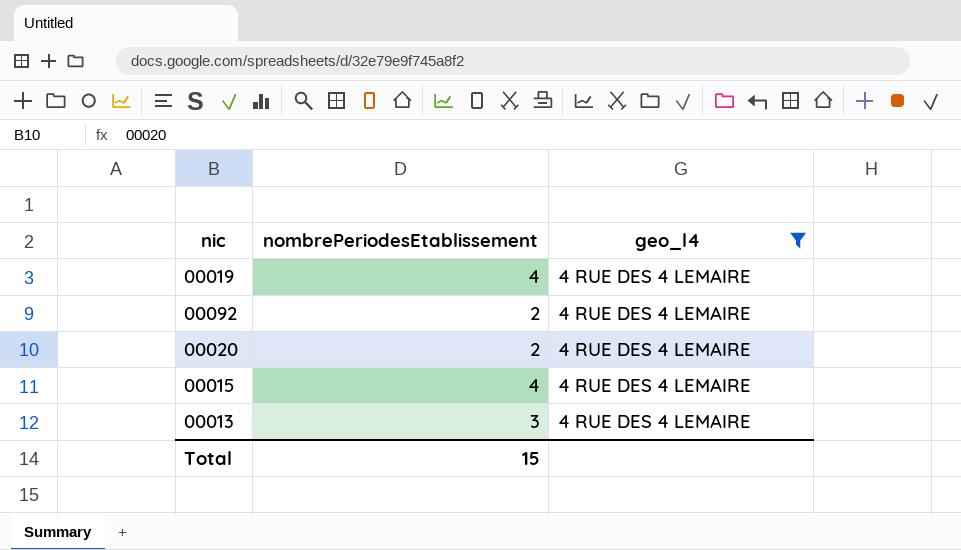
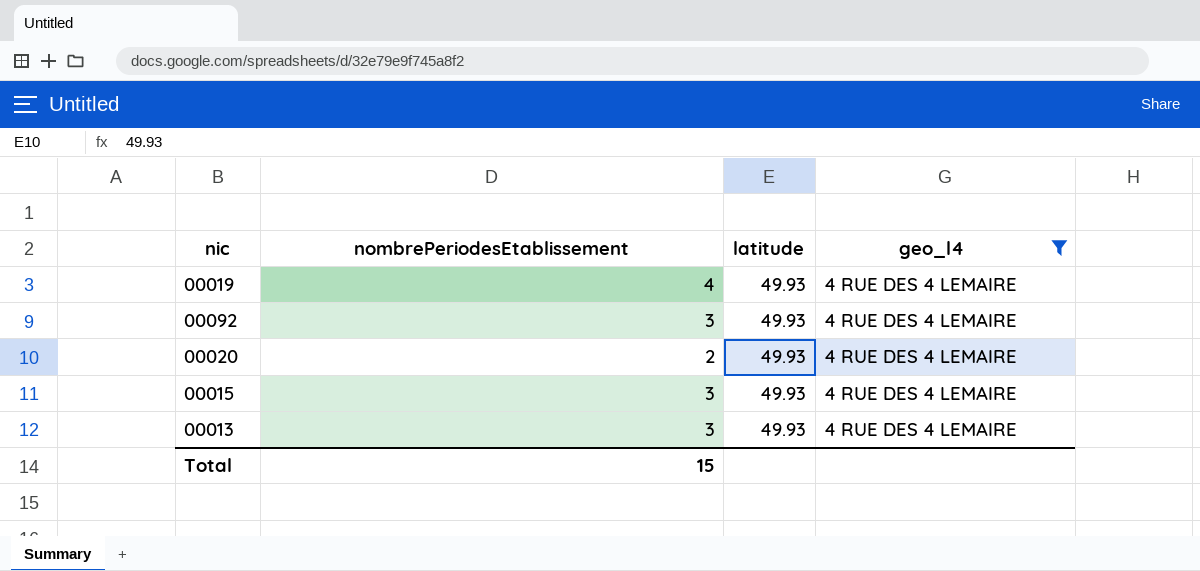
column latitude | position: none -> 3
00092 | nombrePeriodesEtablissement: 2 -> 3
00015 | nombrePeriodesEtablissement: 4 -> 3

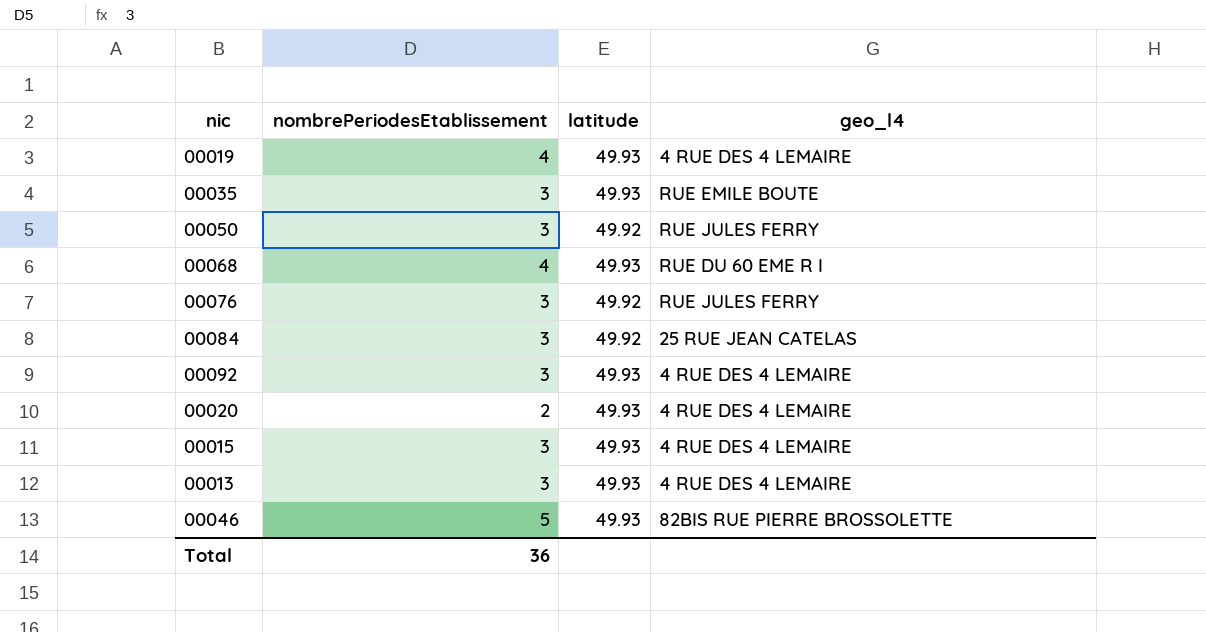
filter: geo_l4 = 4 RUE DES 4 LEMAIRE -> none
Total | nombrePeriodesEtablissement: 15 -> 36

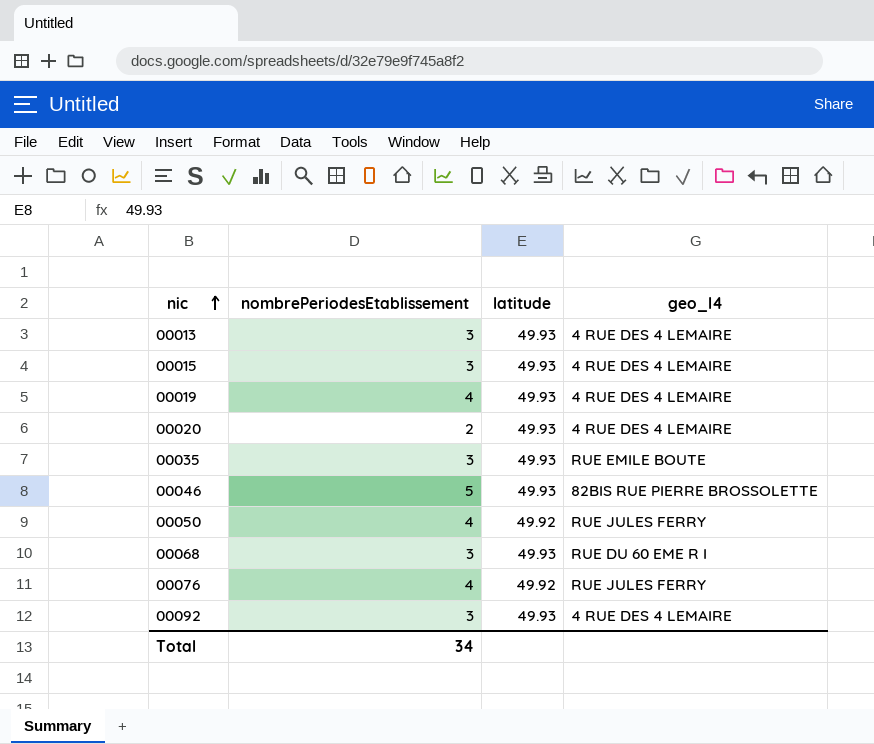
row order: none -> nic ascending
row 00084: 3 | 49.92 | 25 RUE JEAN CATELAS -> none
00050 | nombrePeriodesEtablissement: 3 -> 4
00068 | nombrePeriodesEtablissement: 4 -> 3
00076 | nombrePeriodesEtablissement: 3 -> 4
Total | nombrePeriodesEtablissement: 36 -> 34

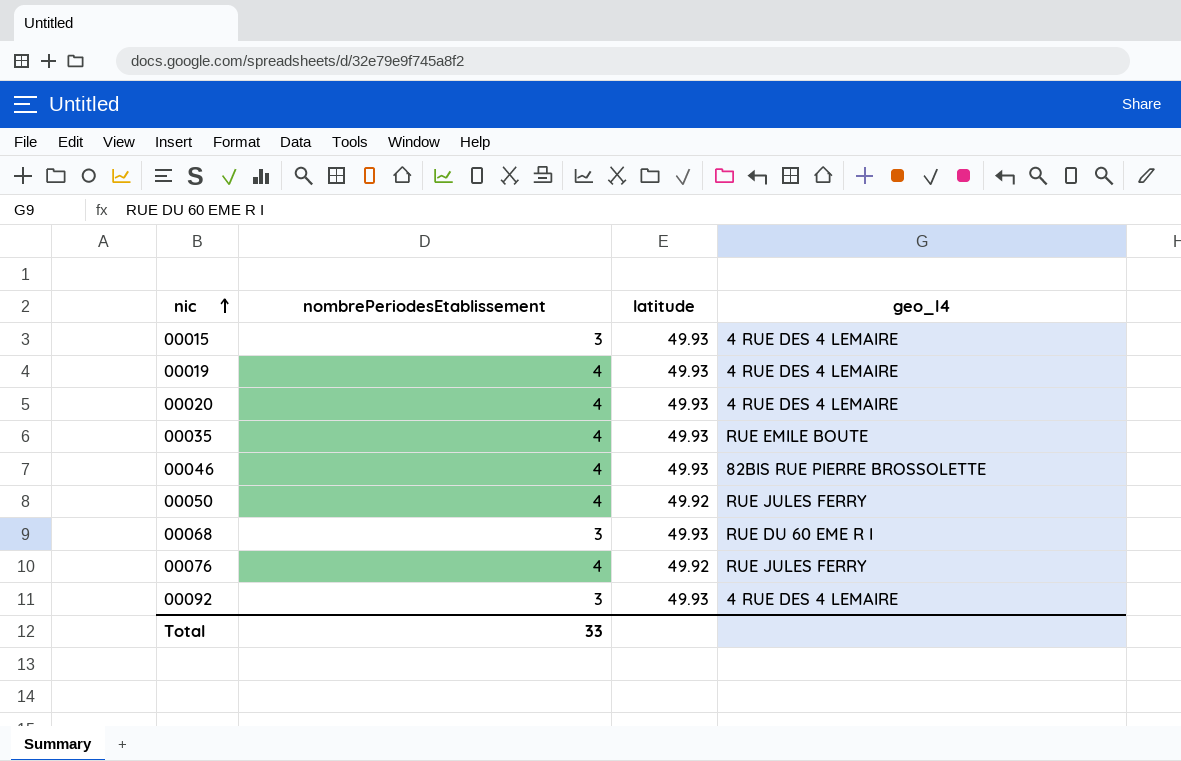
row 00013: 3 | 49.93 | 4 RUE DES 4 LEMAIRE -> none
00020 | nombrePeriodesEtablissement: 2 -> 4
00035 | nombrePeriodesEtablissement: 3 -> 4
00046 | nombrePeriodesEtablissement: 5 -> 4
Total | nombrePeriodesEtablissement: 34 -> 33

